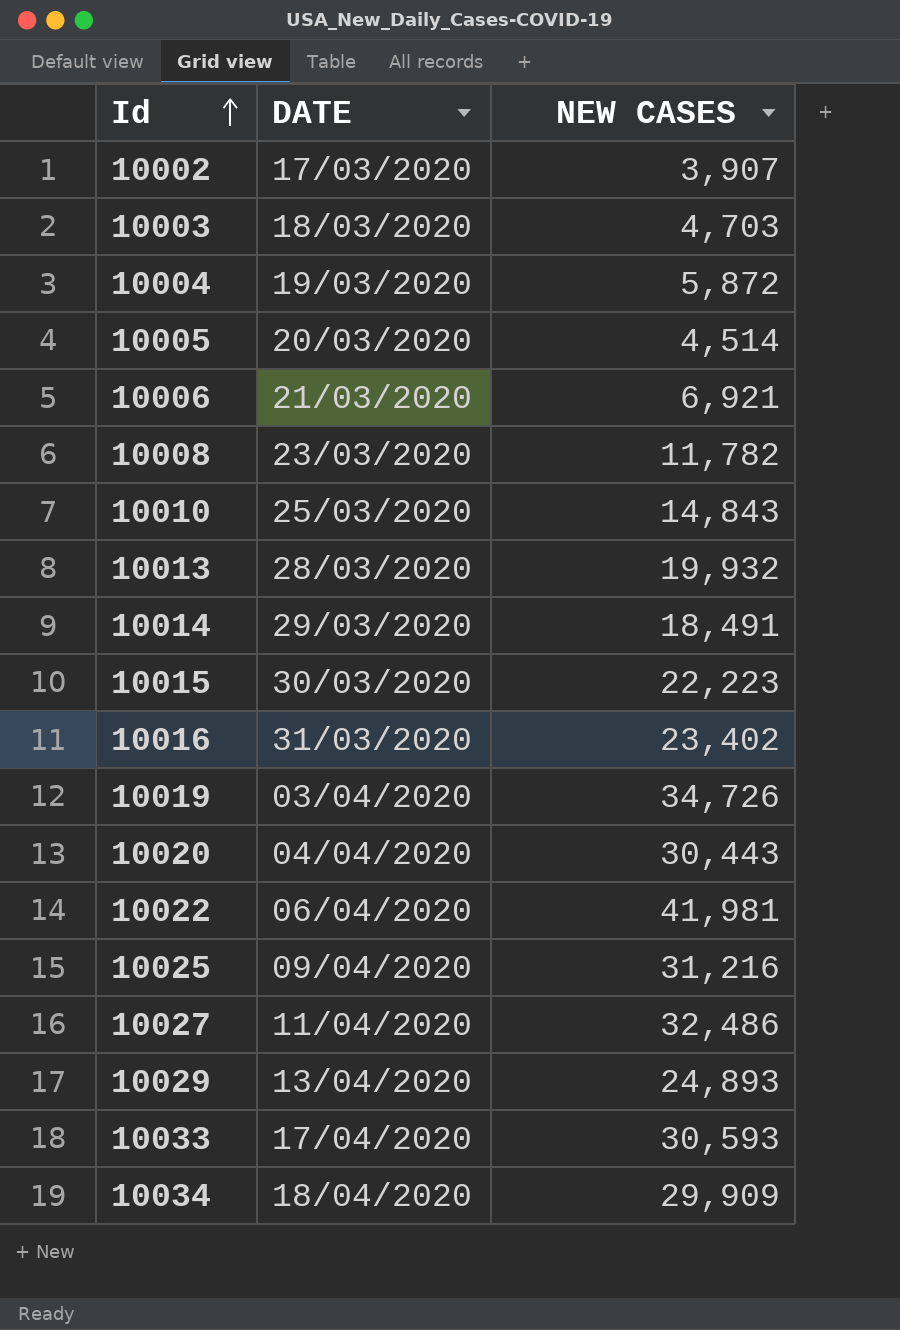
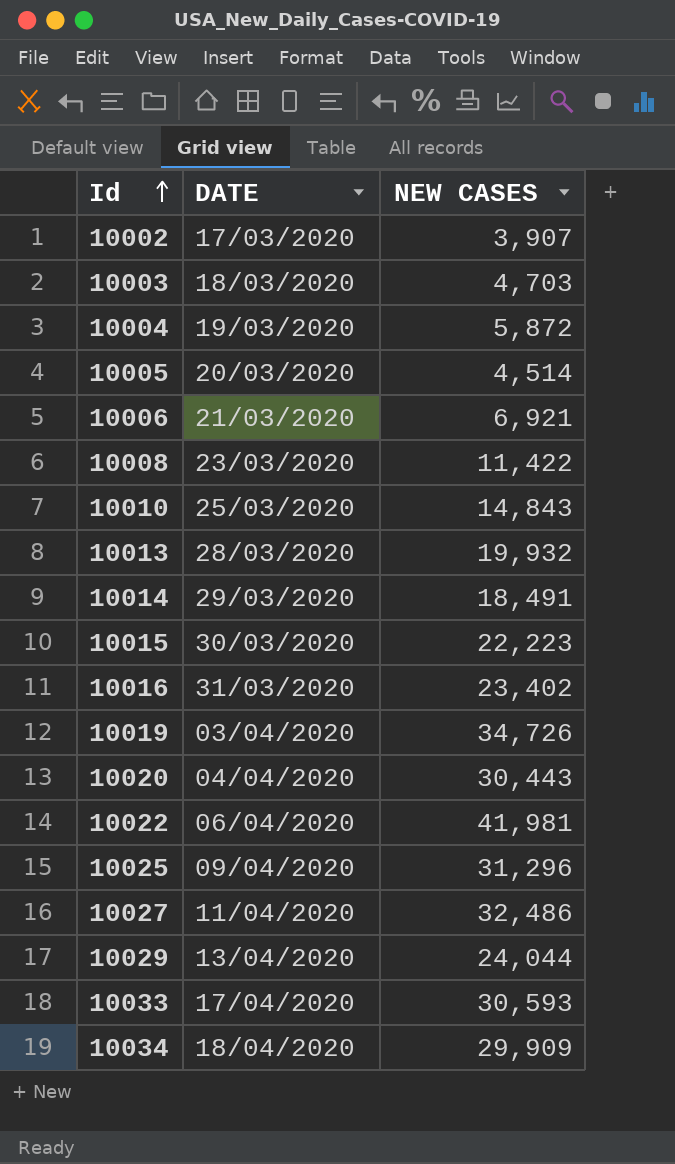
10008 | NEW CASES: 11,782 -> 11,422
10025 | NEW CASES: 31,216 -> 31,296
10029 | NEW CASES: 24,893 -> 24,044

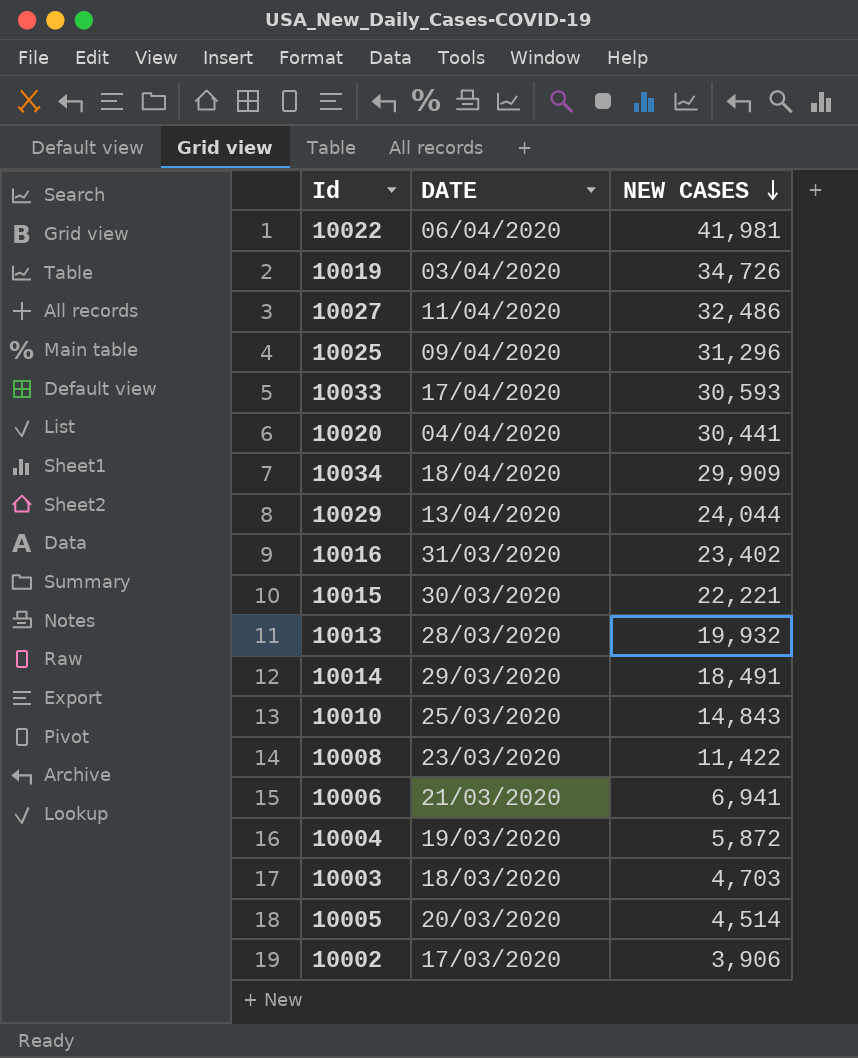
row order: Id ascending -> NEW CASES descending
10020 | NEW CASES: 30,443 -> 30,441
10015 | NEW CASES: 22,223 -> 22,221
10006 | NEW CASES: 6,921 -> 6,941
10002 | NEW CASES: 3,907 -> 3,906

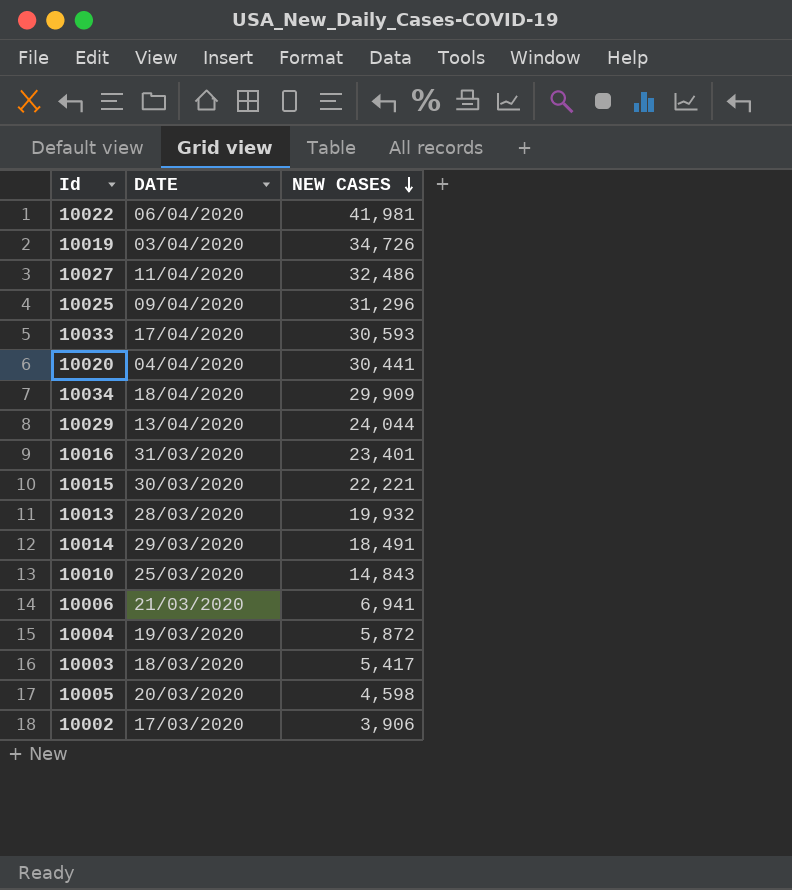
row 10008: 23/03/2020 | 11,422 -> none
10016 | NEW CASES: 23,402 -> 23,401
10003 | NEW CASES: 4,703 -> 5,417
10005 | NEW CASES: 4,514 -> 4,598

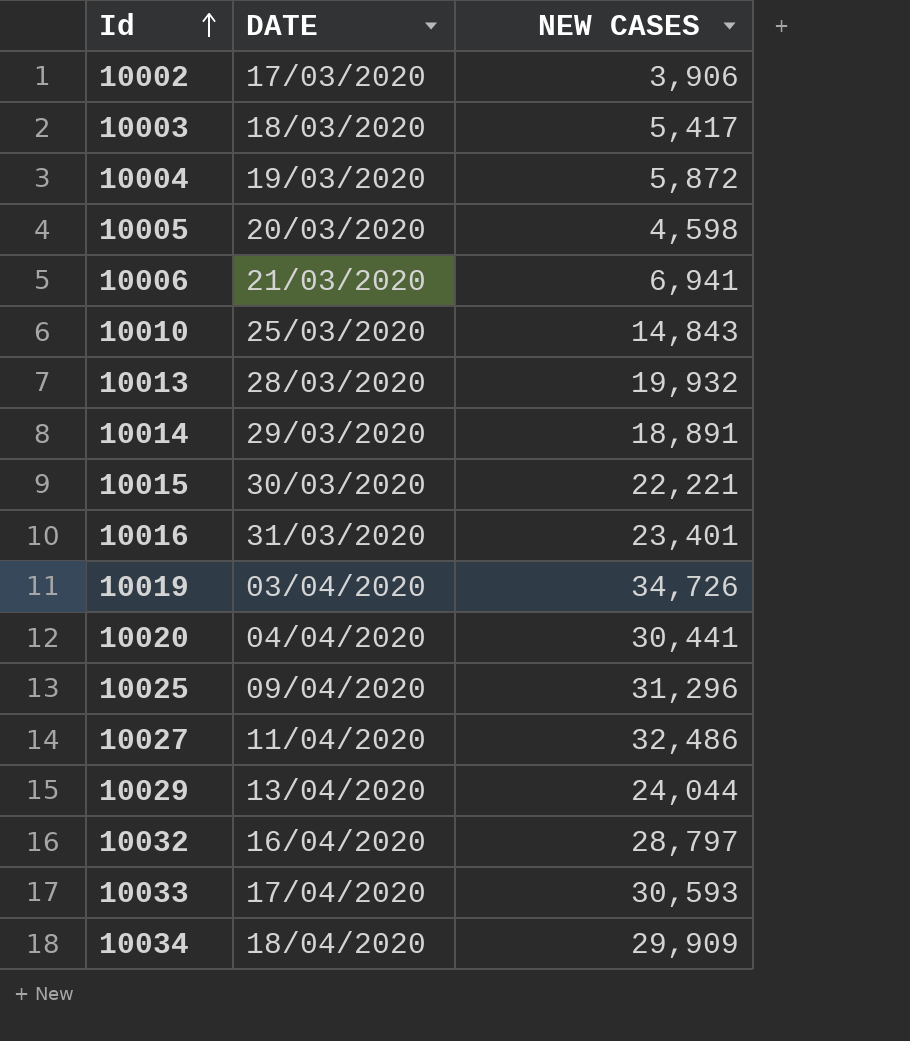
row order: NEW CASES descending -> Id ascending
row 10022: 06/04/2020 | 41,981 -> none
10014 | NEW CASES: 18,491 -> 18,891
row 10032: none -> 16/04/2020 | 28,797

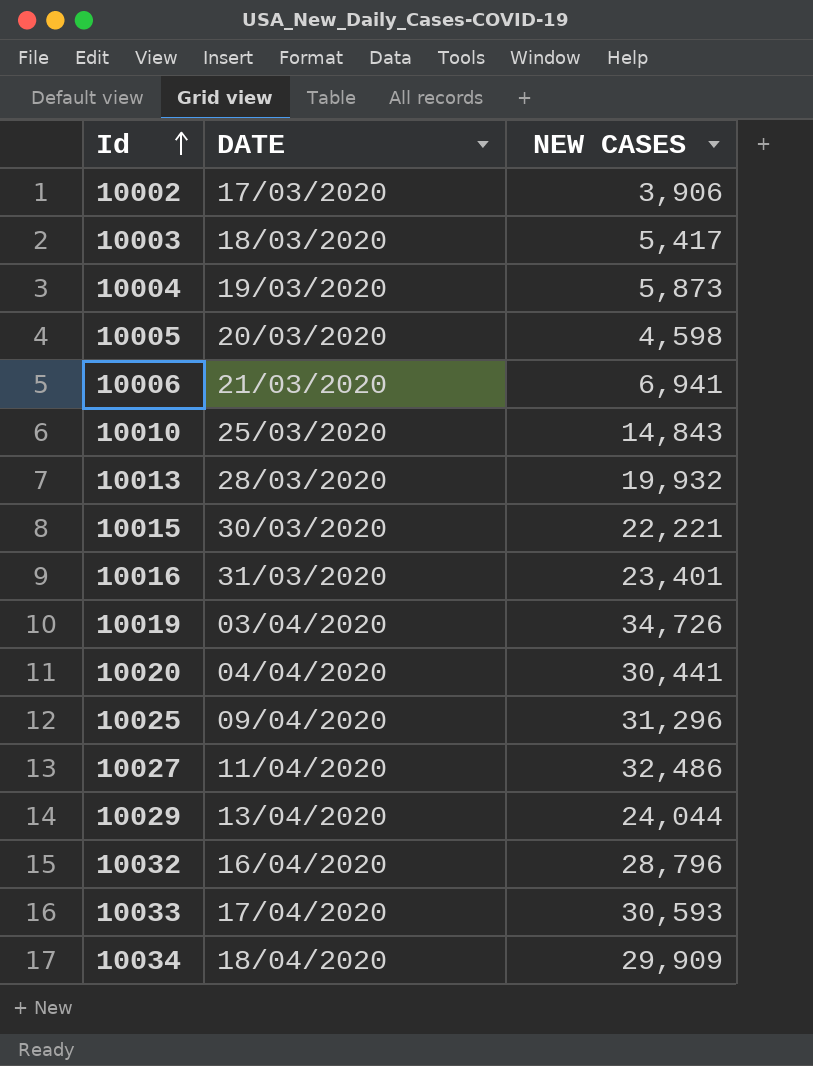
row 10014: 29/03/2020 | 18,891 -> none
10004 | NEW CASES: 5,872 -> 5,873
10032 | NEW CASES: 28,797 -> 28,796

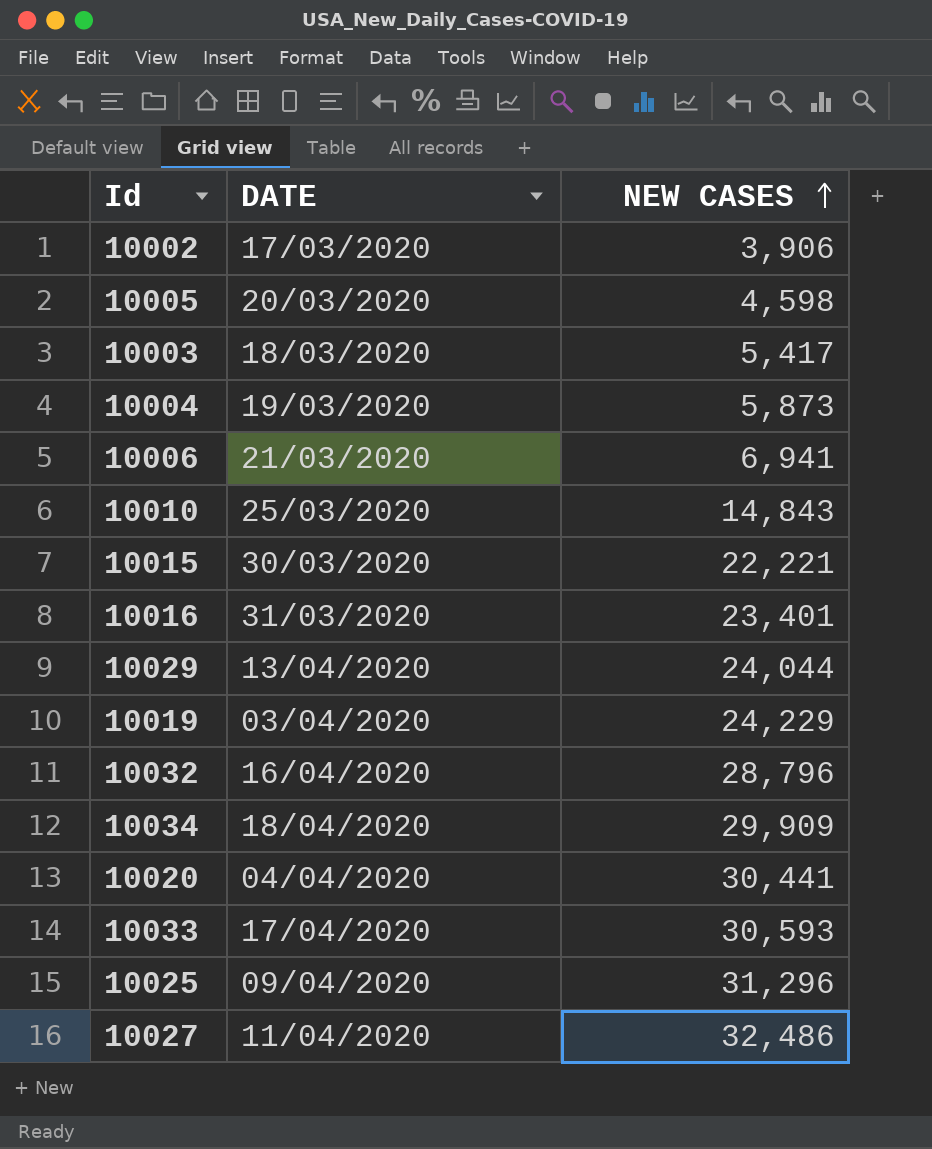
row order: Id ascending -> NEW CASES ascending
row 10013: 28/03/2020 | 19,932 -> none
10019 | NEW CASES: 34,726 -> 24,229

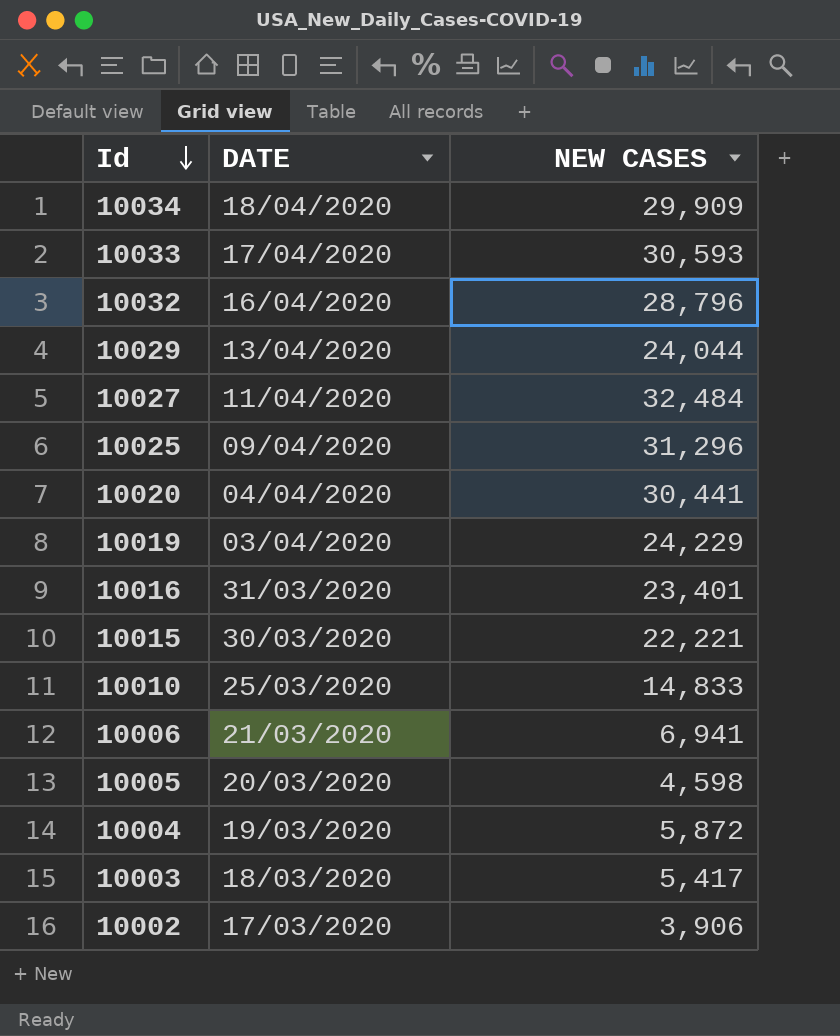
row order: NEW CASES ascending -> Id descending
10027 | NEW CASES: 32,486 -> 32,484
10010 | NEW CASES: 14,843 -> 14,833
10004 | NEW CASES: 5,873 -> 5,872

